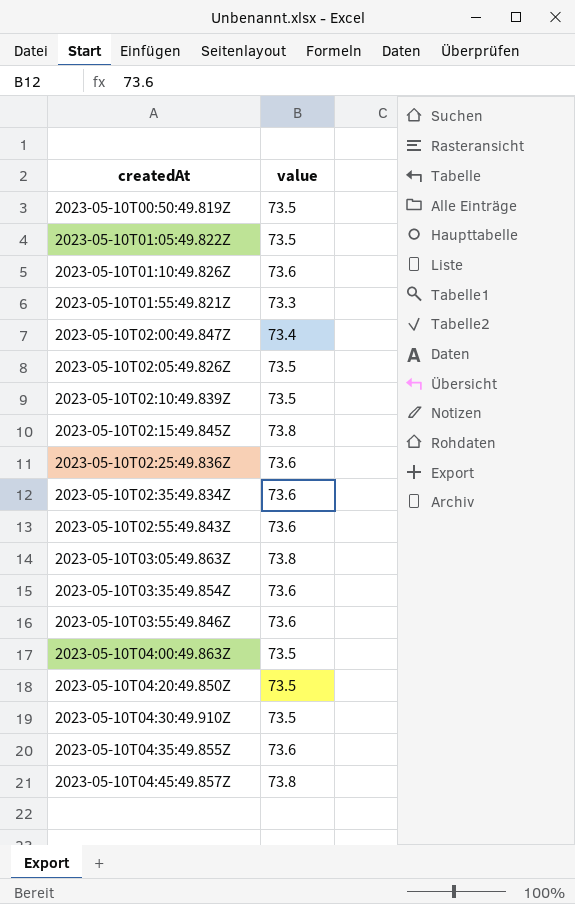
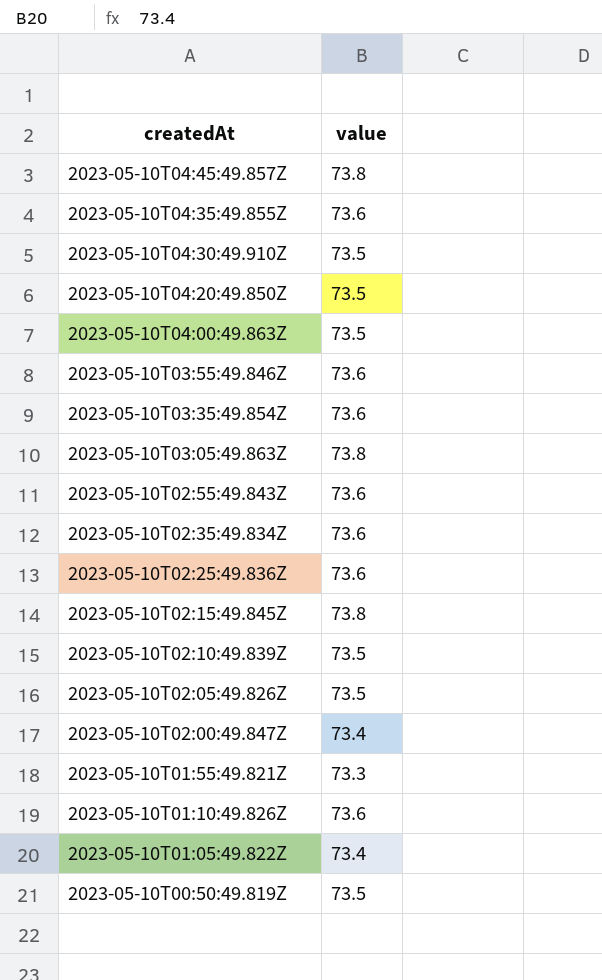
row order: createdAt ascending -> createdAt descending
2023-05-10T01:05:49.822Z | value: 73.5 -> 73.4

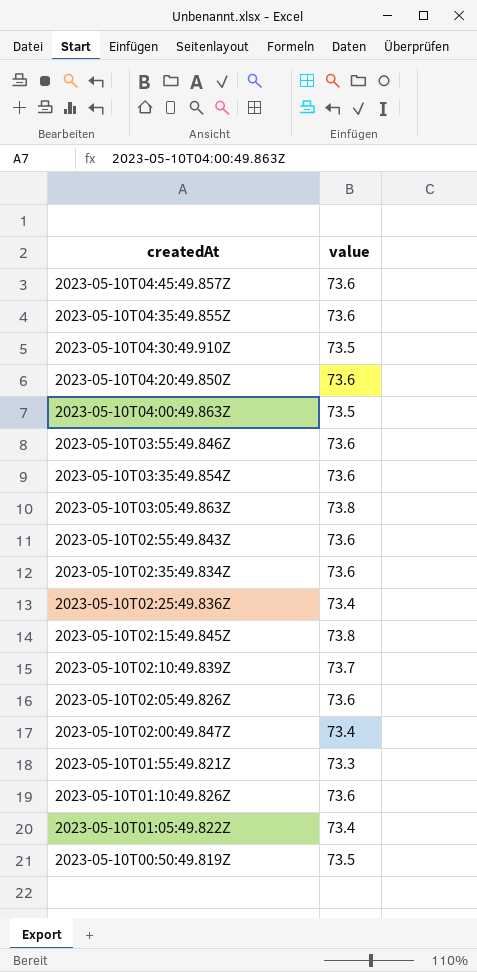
2023-05-10T04:45:49.857Z | value: 73.8 -> 73.6
2023-05-10T04:20:49.850Z | value: 73.5 -> 73.6
2023-05-10T02:25:49.836Z | value: 73.6 -> 73.4
2023-05-10T02:10:49.839Z | value: 73.5 -> 73.7
2023-05-10T02:05:49.826Z | value: 73.5 -> 73.6

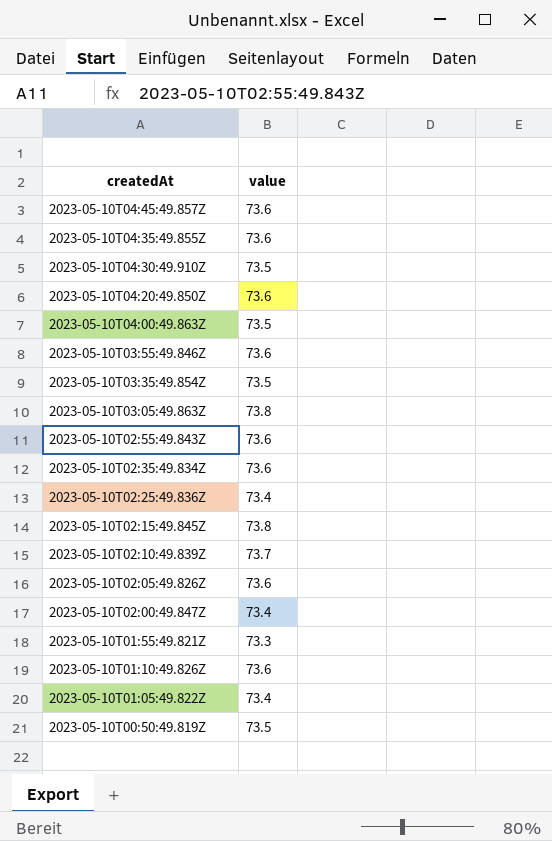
2023-05-10T03:35:49.854Z | value: 73.6 -> 73.5

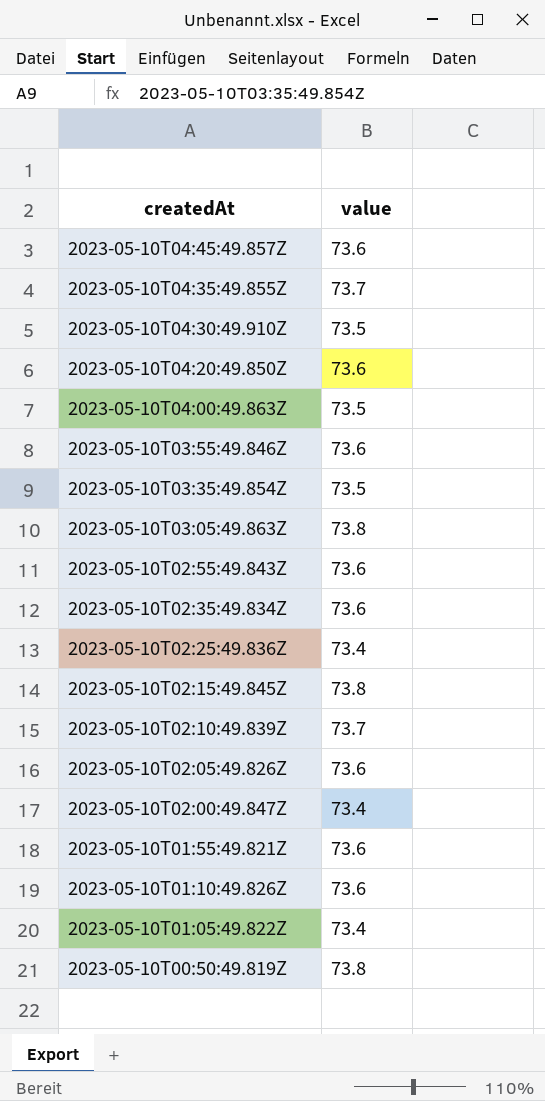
2023-05-10T04:35:49.855Z | value: 73.6 -> 73.7
2023-05-10T01:55:49.821Z | value: 73.3 -> 73.6
2023-05-10T00:50:49.819Z | value: 73.5 -> 73.8

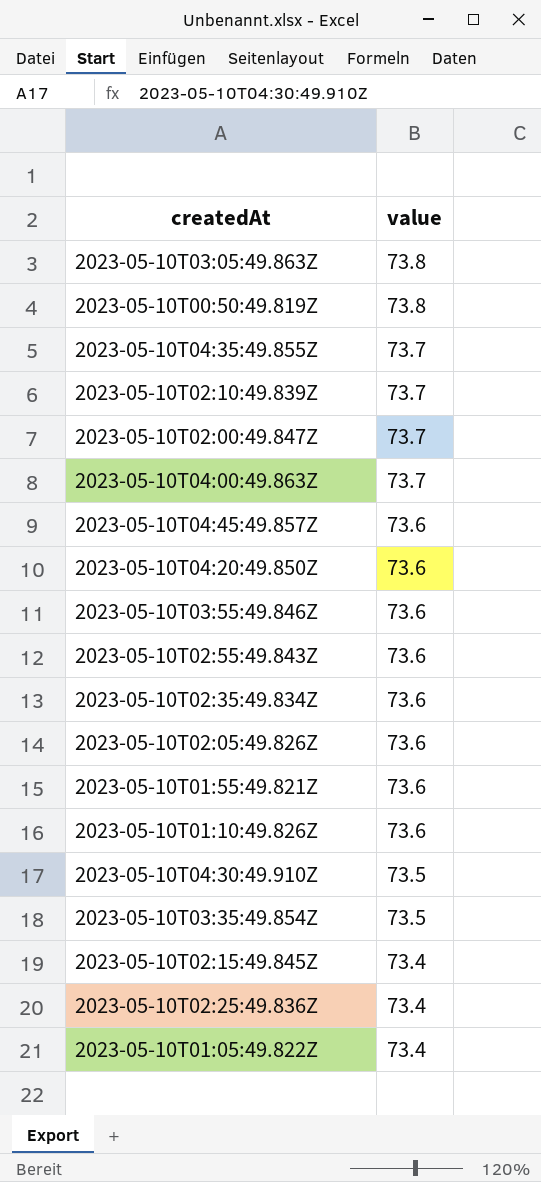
row order: createdAt descending -> value descending
2023-05-10T02:00:49.847Z | value: 73.4 -> 73.7
2023-05-10T04:00:49.863Z | value: 73.5 -> 73.7
2023-05-10T02:15:49.845Z | value: 73.8 -> 73.4

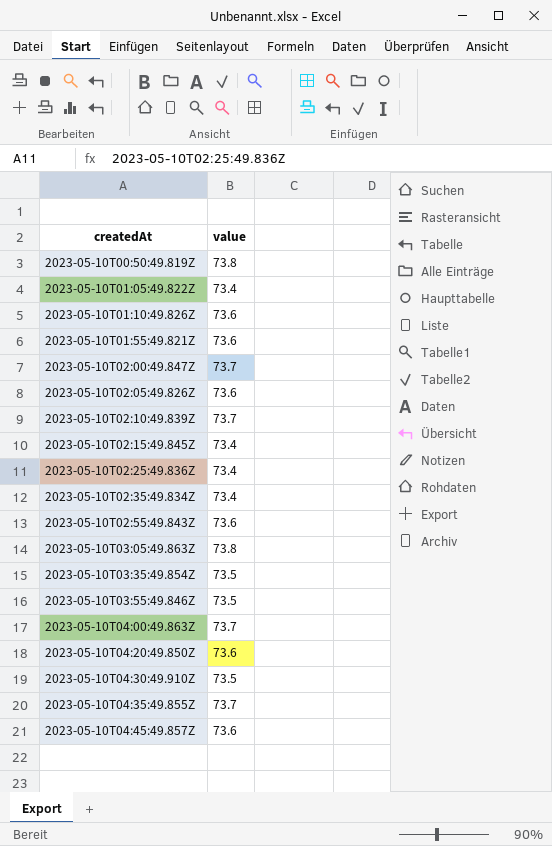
row order: value descending -> createdAt ascending
2023-05-10T02:35:49.834Z | value: 73.6 -> 73.4
2023-05-10T03:55:49.846Z | value: 73.6 -> 73.5

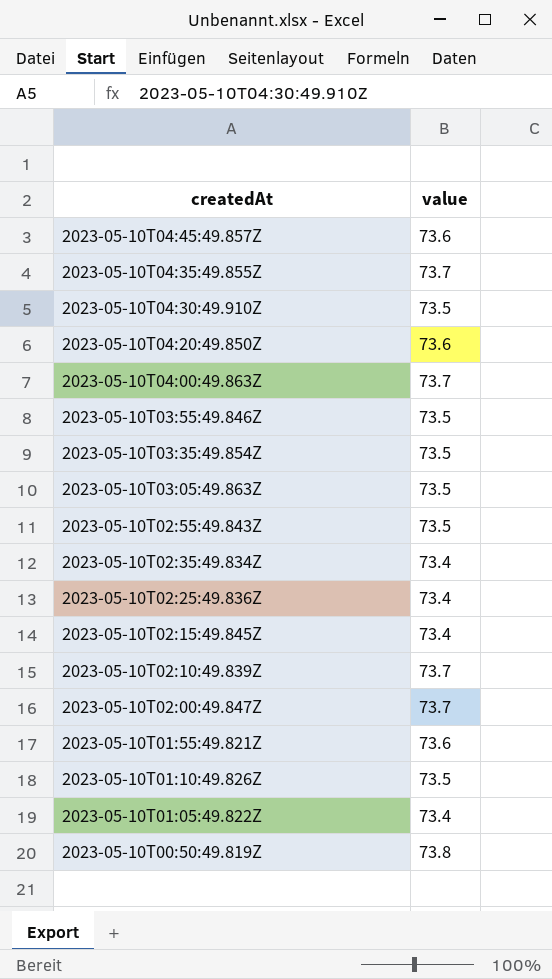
row order: createdAt ascending -> createdAt descending
row 2023-05-10T02:05:49.826Z: 73.6 -> none
2023-05-10T03:05:49.863Z | value: 73.8 -> 73.5
2023-05-10T02:55:49.843Z | value: 73.6 -> 73.5
2023-05-10T01:10:49.826Z | value: 73.6 -> 73.5

